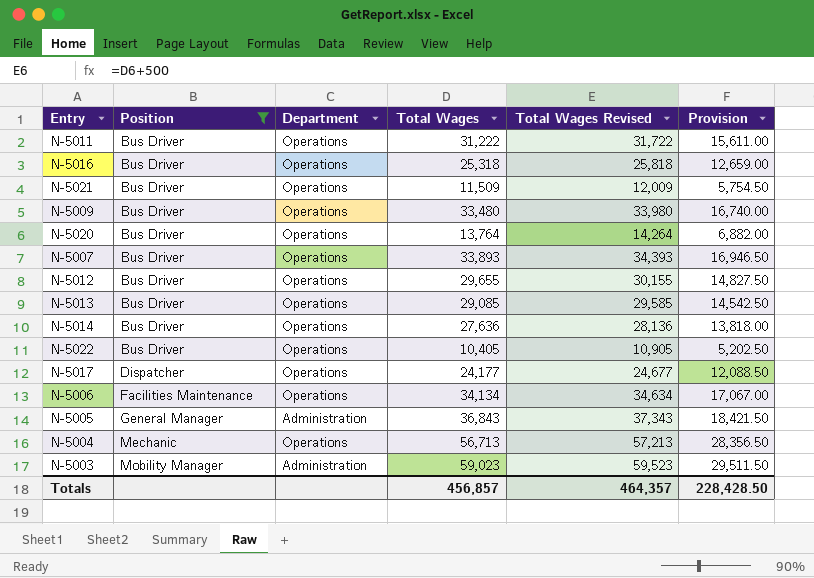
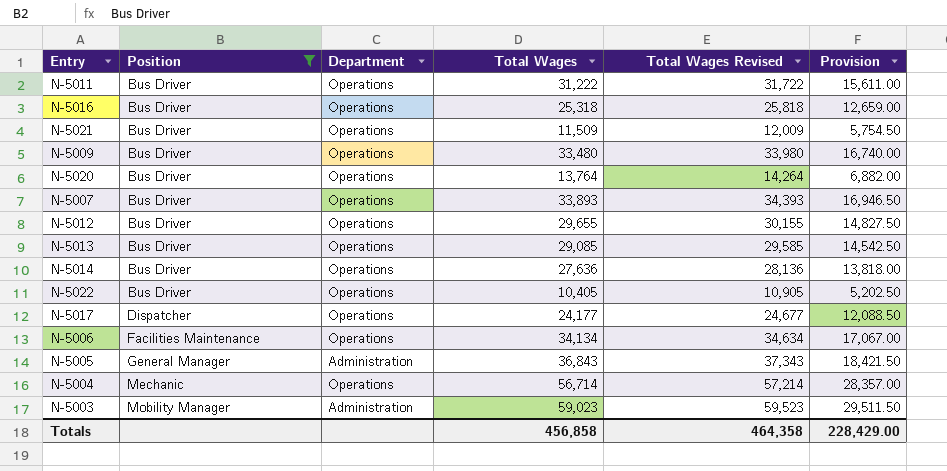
N-5004 | Total Wages: 56,713 -> 56,714
N-5004 | Total Wages Revised: 57,213 -> 57,214
N-5004 | Provision: 28,356.50 -> 28,357.00
Totals | Total Wages: 456,857 -> 456,858
Totals | Total Wages Revised: 464,357 -> 464,358
Totals | Provision: 228,428.50 -> 228,429.00

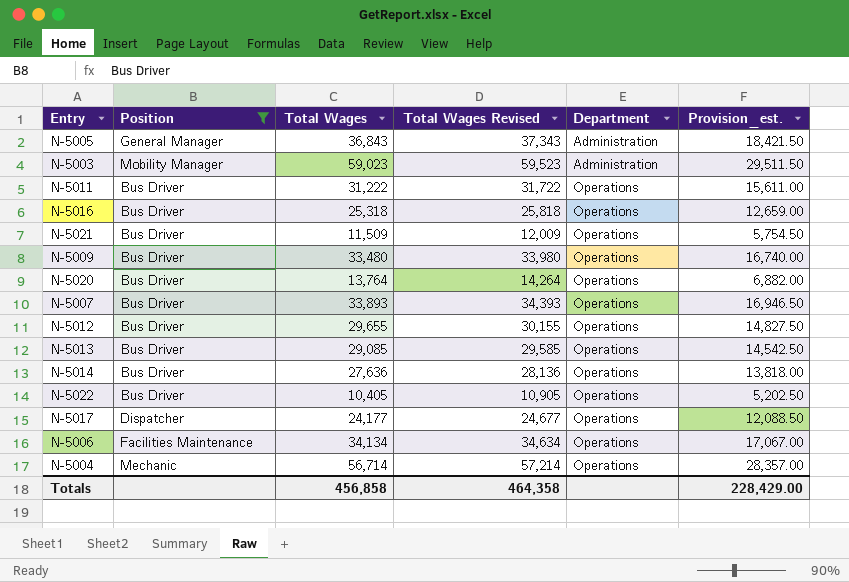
row order: Position ascending -> Department ascending
column Department | position: 3 -> 5
column name: Provision -> Provision_est.

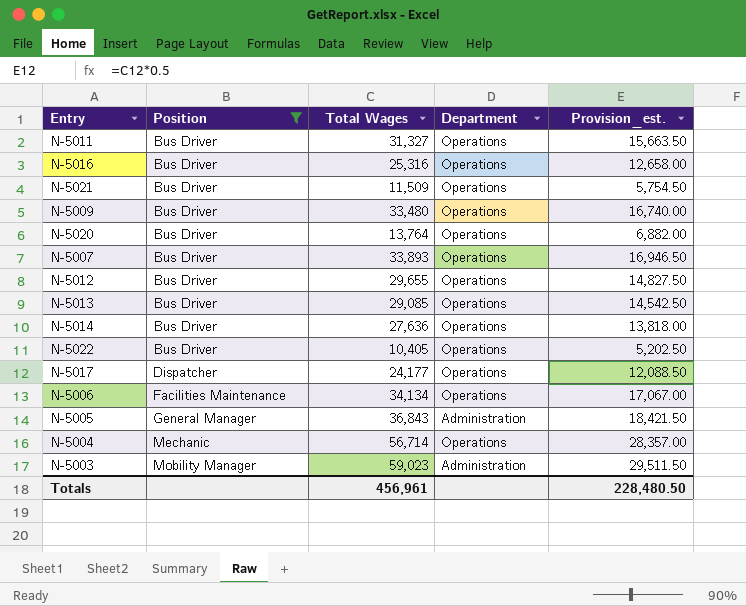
row order: Department ascending -> Position ascending
column Total Wages Revised | formula: [Total Wages] + 500 -> none
N-5011 | Total Wages: 31,222 -> 31,327
N-5011 | Provision_est.: 15,611.00 -> 15,663.50
N-5016 | Total Wages: 25,318 -> 25,316
N-5016 | Provision_est.: 12,659.00 -> 12,658.00
Totals | Total Wages: 456,858 -> 456,961
Totals | Provision_est.: 228,429.00 -> 228,480.50

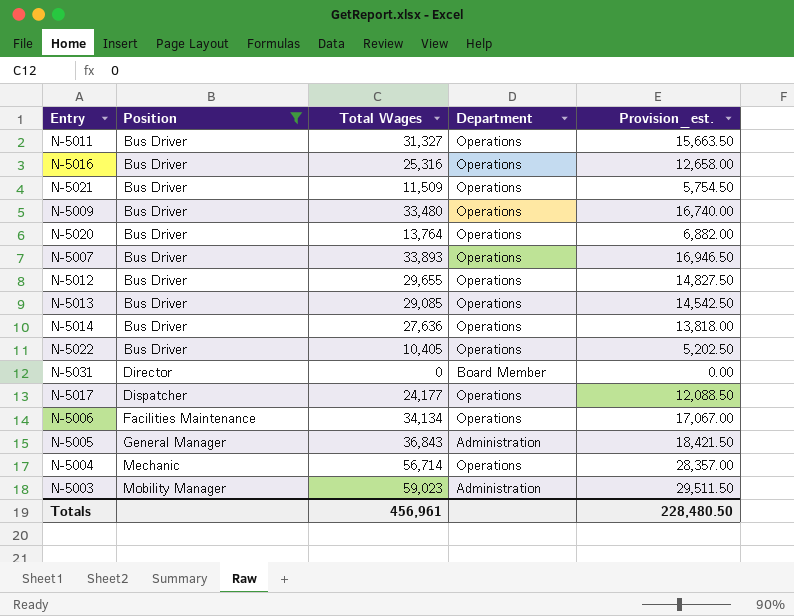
row N-5031: none -> Director | 0 | Board Member | 0.00

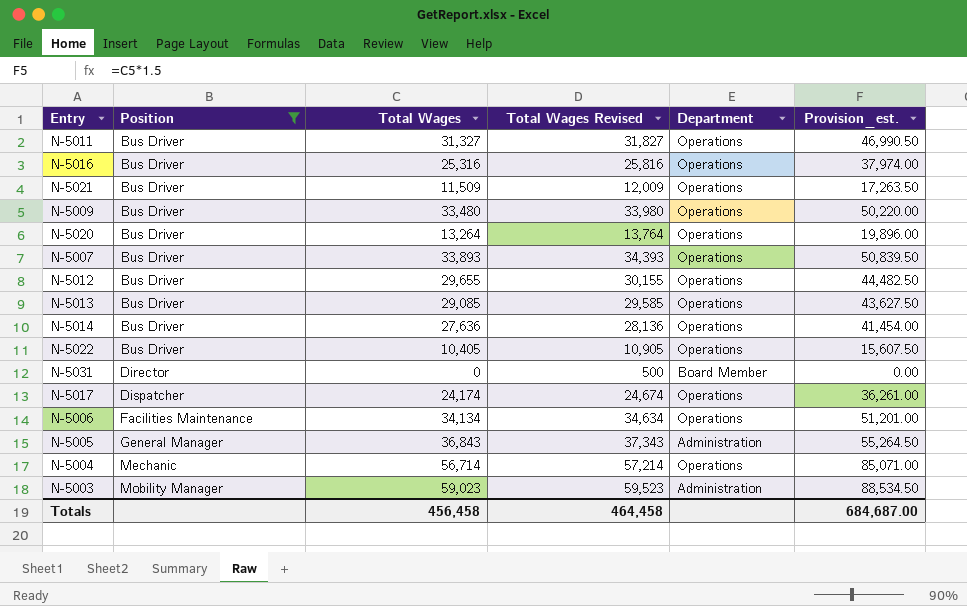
column Total Wages Revised | formula: none -> [Total Wages] + 500
column Provision_est. | formula: [Total Wages] * 0.5 -> [Total Wages] * 1.5
N-5020 | Total Wages: 13,764 -> 13,264
N-5017 | Total Wages: 24,177 -> 24,174
Totals | Total Wages: 456,961 -> 456,458
Totals | Provision_est.: 228,480.50 -> 684,687.00

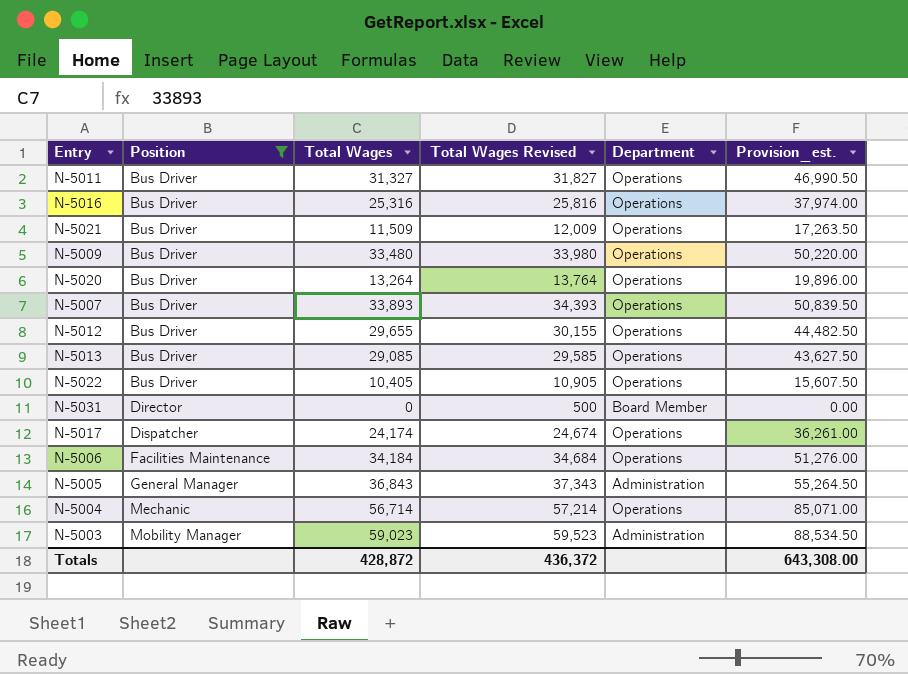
row N-5014: Bus Driver | 27,636 | 28,136 | Operations | 41,454.00 -> none
N-5006 | Total Wages: 34,134 -> 34,184
N-5006 | Total Wages Revised: 34,634 -> 34,684
N-5006 | Provision_est.: 51,201.00 -> 51,276.00
Totals | Total Wages: 456,458 -> 428,872
Totals | Total Wages Revised: 464,458 -> 436,372
Totals | Provision_est.: 684,687.00 -> 643,308.00

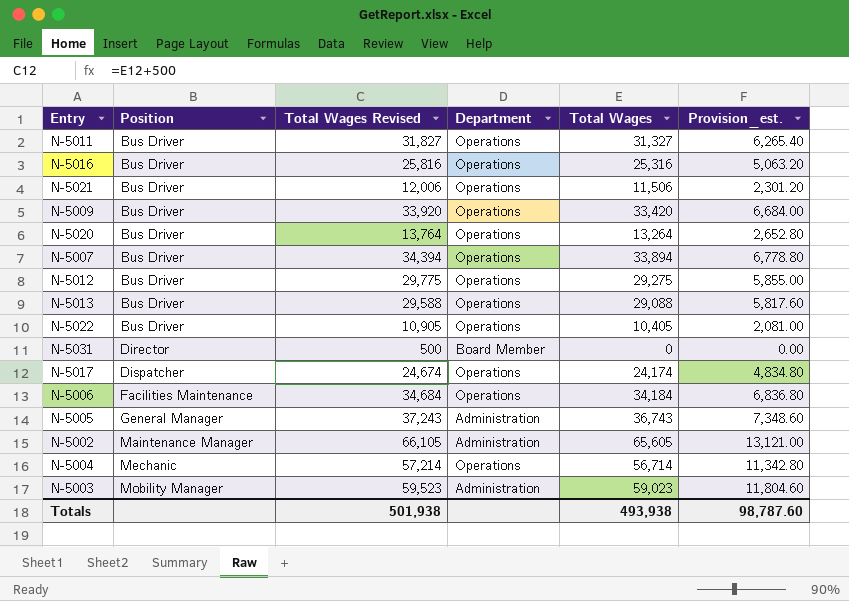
filter: Position != Maintenance Manager -> none
column Total Wages | position: 3 -> 5
column Provision_est. | formula: [Total Wages] * 1.5 -> [Total Wages] * 0.2
N-5021 | Total Wages Revised: 12,009 -> 12,006
N-5021 | Total Wages: 11,509 -> 11,506
N-5009 | Total Wages Revised: 33,980 -> 33,920
N-5009 | Total Wages: 33,480 -> 33,420
N-5007 | Total Wages Revised: 34,393 -> 34,394
N-5007 | Total Wages: 33,893 -> 33,894
N-5012 | Total Wages Revised: 30,155 -> 29,775
N-5012 | Total Wages: 29,655 -> 29,275
N-5013 | Total Wages Revised: 29,585 -> 29,588
N-5013 | Total Wages: 29,085 -> 29,088
N-5005 | Total Wages Revised: 37,343 -> 37,243
N-5005 | Total Wages: 36,843 -> 36,743
Totals | Total Wages Revised: 436,372 -> 501,938
Totals | Total Wages: 428,872 -> 493,938
Totals | Provision_est.: 643,308.00 -> 98,787.60

